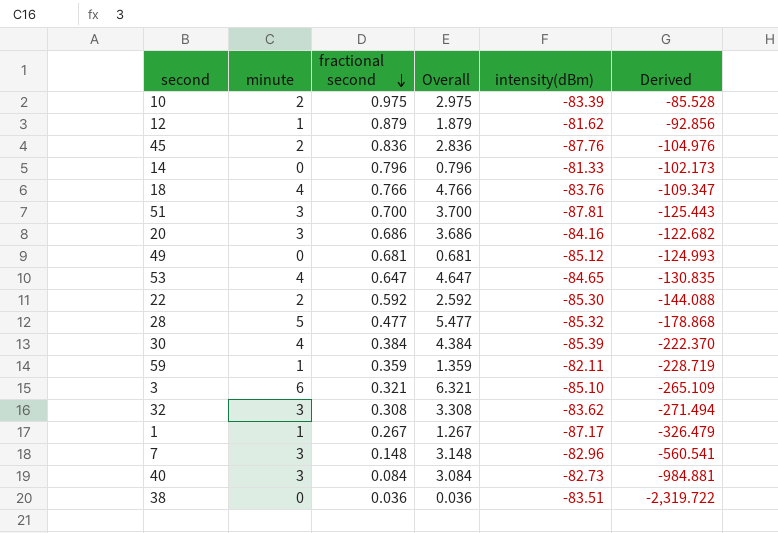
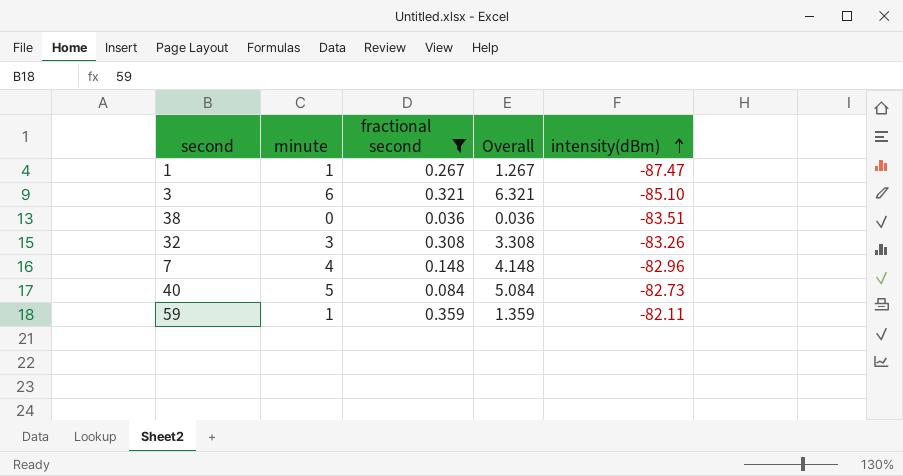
filter: none -> fractional second <= 0.359
row order: fractional second descending -> intensity(dBm) ascending
column Derived | formula: [intensity(dBm)] / [fractional second] -> none
1 | intensity(dBm): -87.17 -> -87.47
32 | intensity(dBm): -83.62 -> -83.26
7 | minute: 3 -> 4
7 | Overall: 3.148 -> 4.148
40 | minute: 3 -> 5
40 | Overall: 3.084 -> 5.084

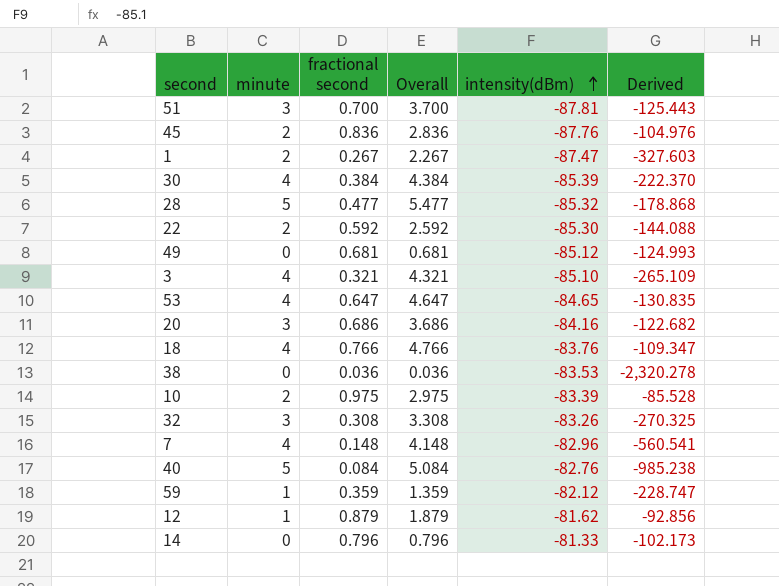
filter: fractional second <= 0.359 -> none
column Derived | formula: none -> [intensity(dBm)] / [fractional second]
1 | minute: 1 -> 2
1 | Overall: 1.267 -> 2.267
3 | minute: 6 -> 4
3 | Overall: 6.321 -> 4.321
38 | intensity(dBm): -83.51 -> -83.53
40 | intensity(dBm): -82.73 -> -82.76
59 | intensity(dBm): -82.11 -> -82.12

